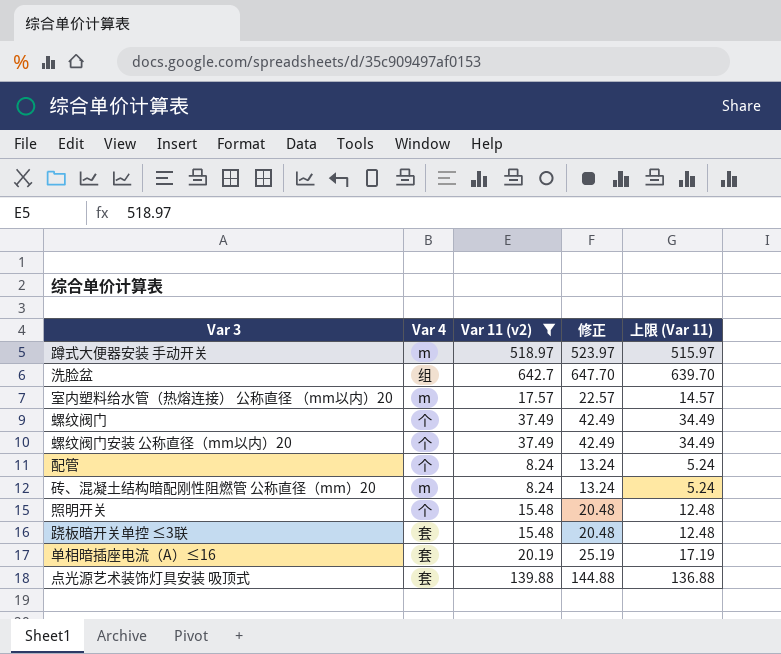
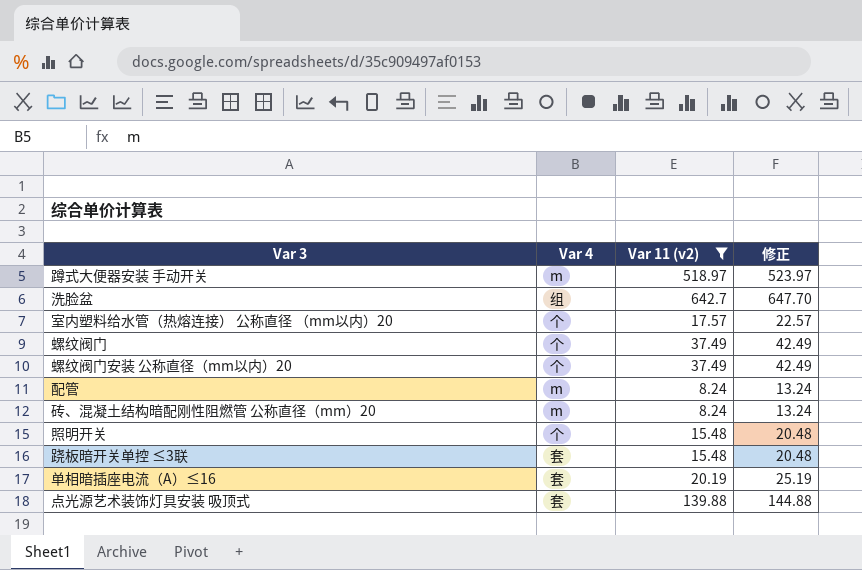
column 上限 (Var 11) | formula: [Var 11 (v2)] - 3 -> none
室内塑料给水管（热熔连接） 公称直径 （mm以内）20 | Var 4: m -> 个
配管 | Var 4: 个 -> m

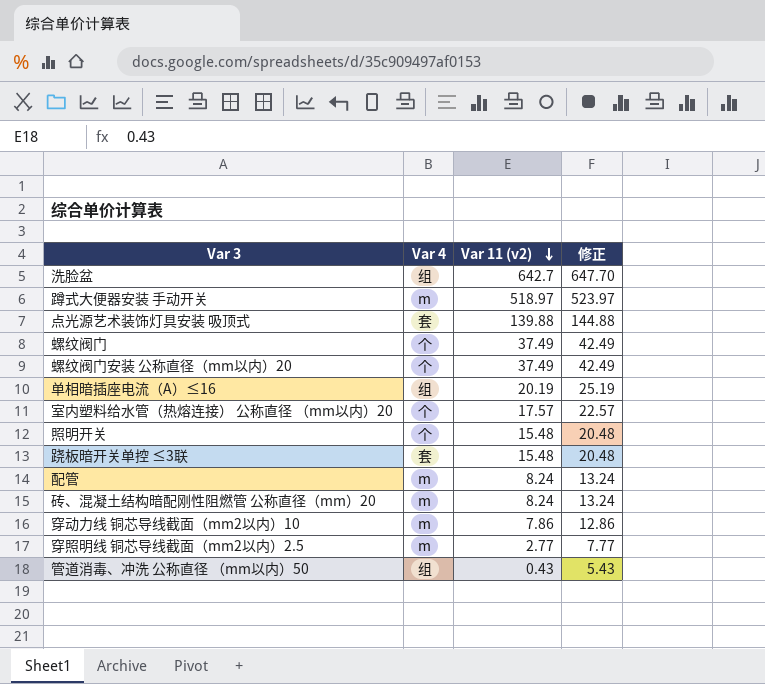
filter: Var 11 (v2) >= 8.24 -> none
row order: none -> Var 11 (v2) descending
单相暗插座电流（A）≤16 | Var 4: 套 -> 组

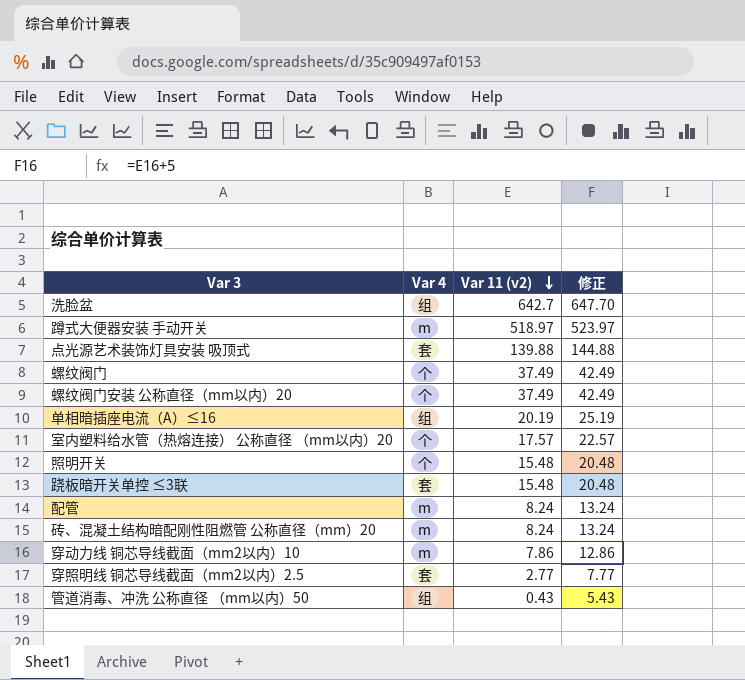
穿照明线 铜芯导线截面（mm2以内）2.5 | Var 4: m -> 套

